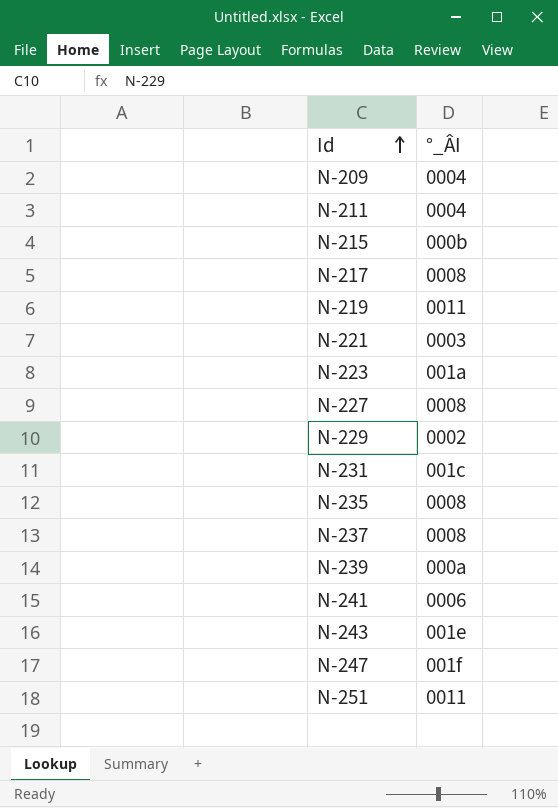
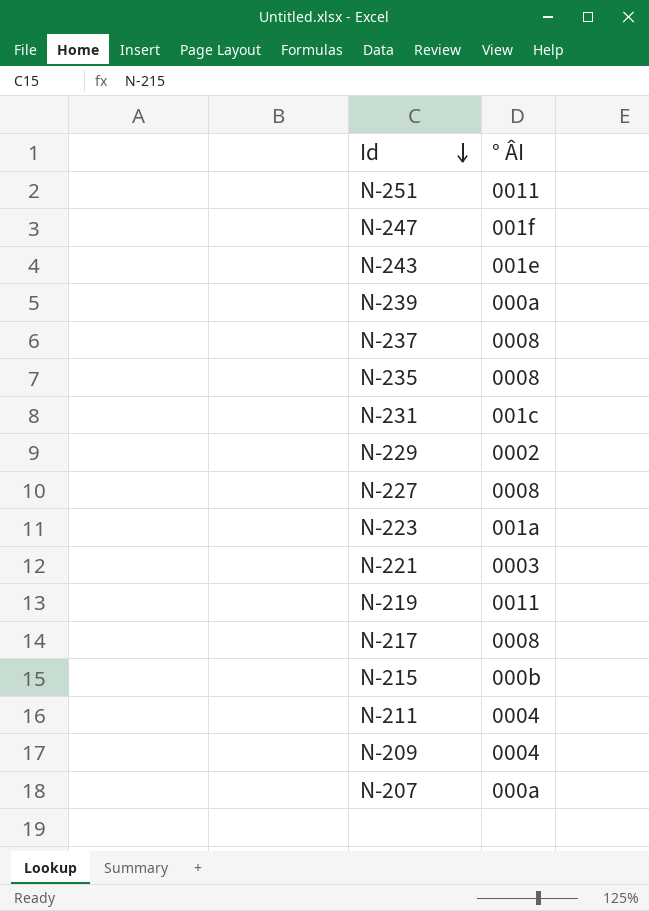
row order: Id ascending -> Id descending
column name: °_ÂI -> ° ÂI
row N-241: 0006 -> none
row N-207: none -> 000a

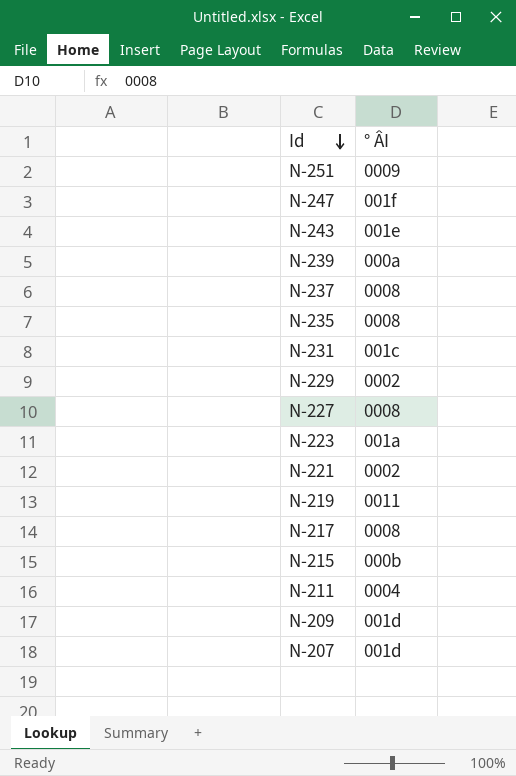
N-251 | ° ÂI: 0011 -> 0009
N-221 | ° ÂI: 0003 -> 0002
N-209 | ° ÂI: 0004 -> 001d
N-207 | ° ÂI: 000a -> 001d

